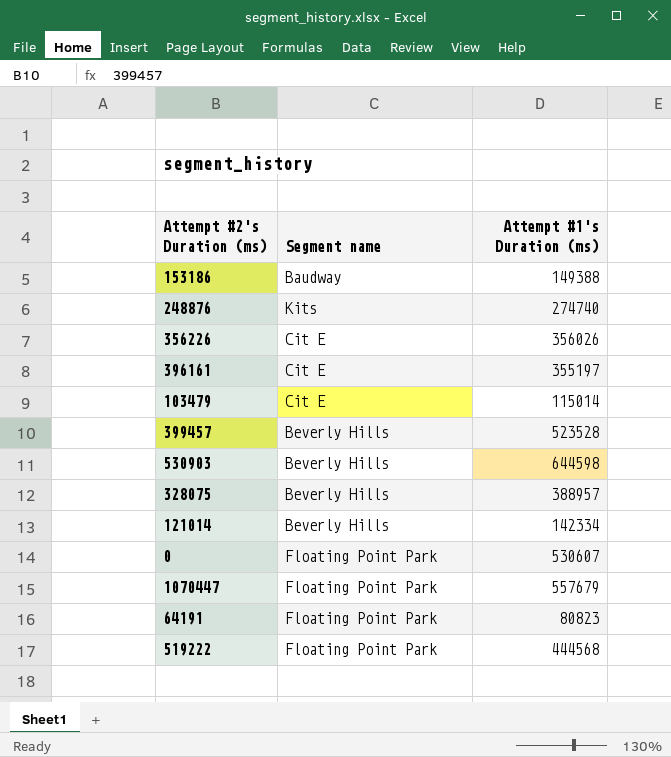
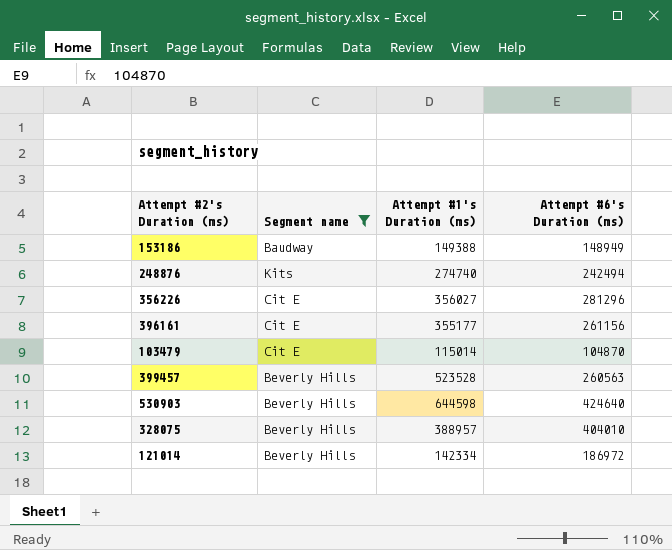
filter: none -> Segment name != Floating Point Park
column Attempt #6's Duration (ms) | position: none -> 4
356226 | Attempt #1's Duration (ms): 356026 -> 356027
396161 | Attempt #1's Duration (ms): 355197 -> 355177

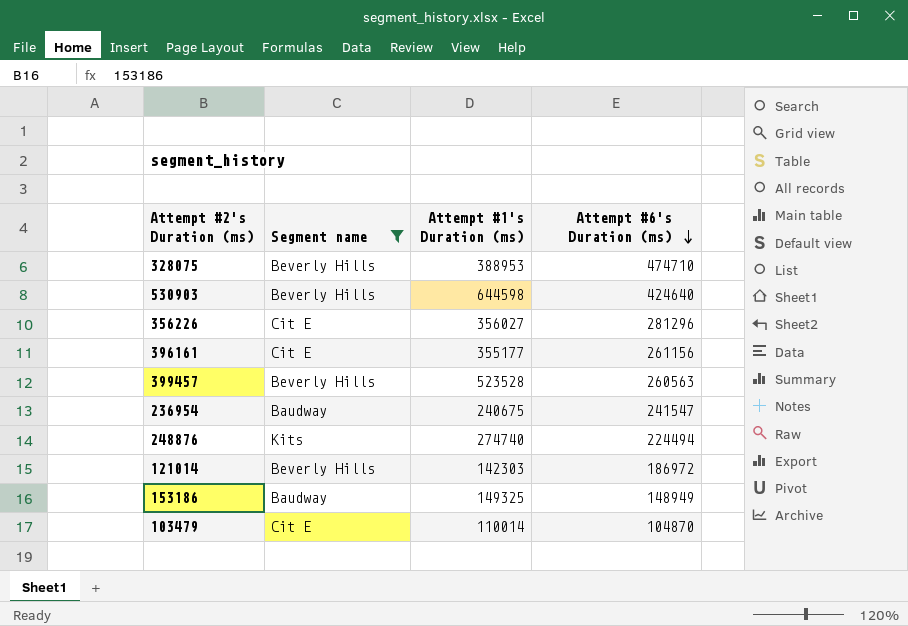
row order: none -> Attempt #6's Duration (ms) descending
328075 | Attempt #1's Duration (ms): 388957 -> 388953
328075 | Attempt #6's Duration (ms): 404010 -> 474710
row 236954: none -> Baudway | 240675 | 241547
248876 | Attempt #6's Duration (ms): 242494 -> 224494
121014 | Attempt #1's Duration (ms): 142334 -> 142303
153186 | Attempt #1's Duration (ms): 149388 -> 149325
103479 | Attempt #1's Duration (ms): 115014 -> 110014

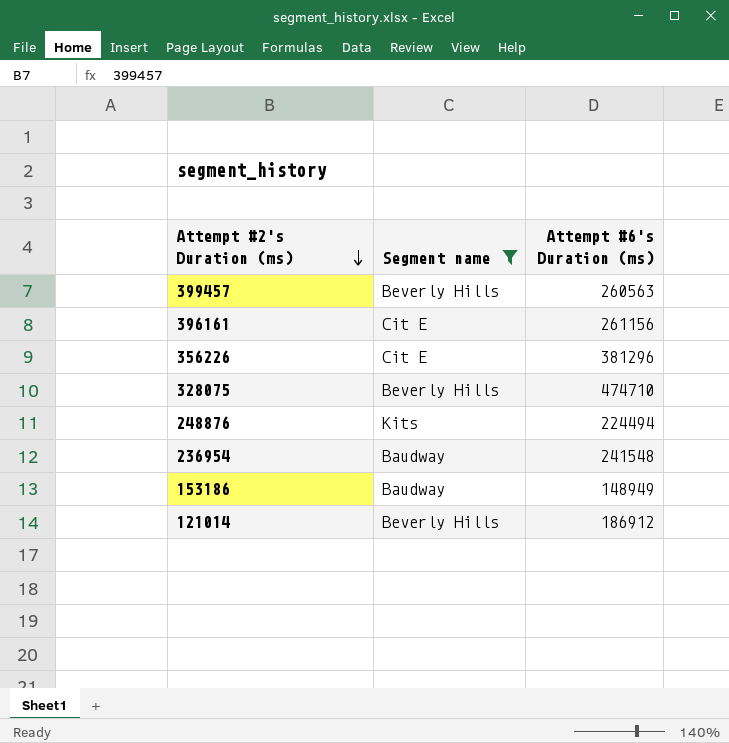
row order: Attempt #6's Duration (ms) descending -> Attempt #2's Duration (ms) descending
column Attempt #1's Duration (ms) | position: 3 -> none
row 530903: Beverly Hills | 644598 | 424640 -> none
row 103479: Cit E | 110014 | 104870 -> none
356226 | Attempt #6's Duration (ms): 281296 -> 381296
236954 | Attempt #6's Duration (ms): 241547 -> 241548
121014 | Attempt #6's Duration (ms): 186972 -> 186912

